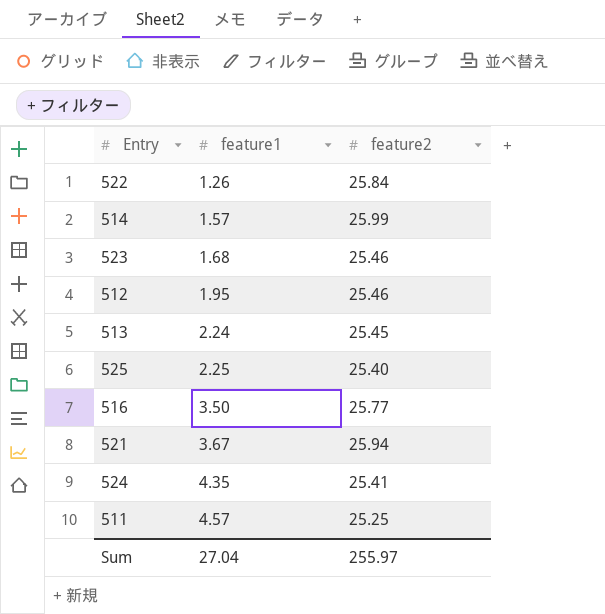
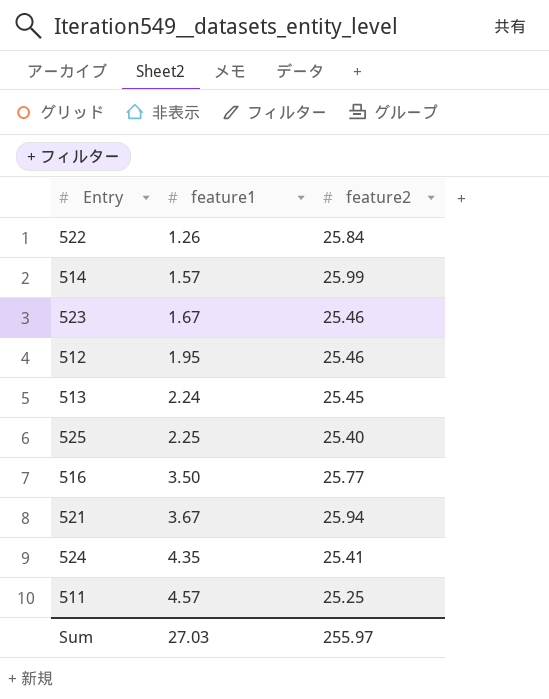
523 | feature1: 1.68 -> 1.67
Sum | feature1: 27.04 -> 27.03

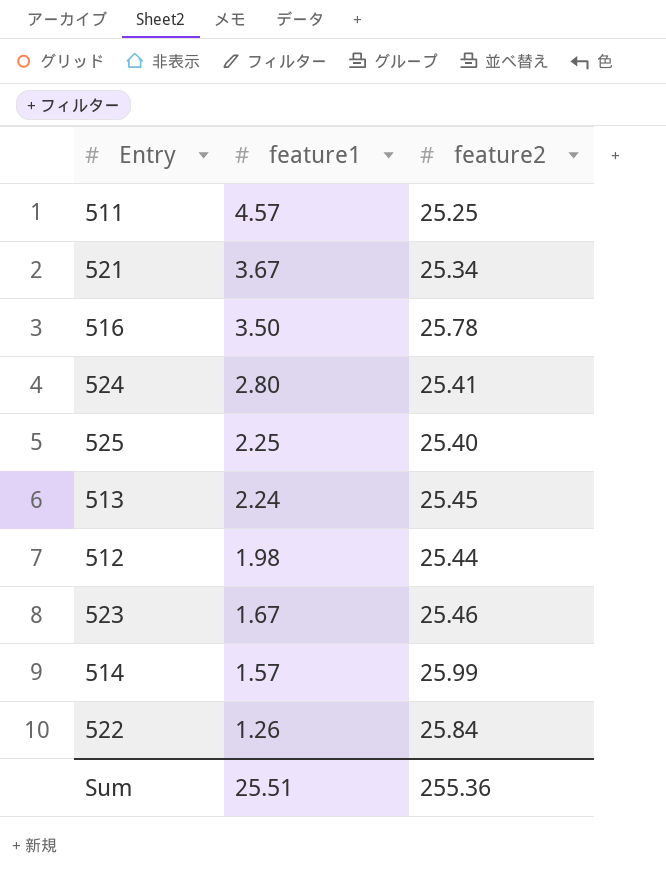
row order: feature1 ascending -> feature1 descending
521 | feature2: 25.94 -> 25.34
516 | feature2: 25.77 -> 25.78
524 | feature1: 4.35 -> 2.80
512 | feature1: 1.95 -> 1.98
512 | feature2: 25.46 -> 25.44
Sum | feature1: 27.03 -> 25.51
Sum | feature2: 255.97 -> 255.36

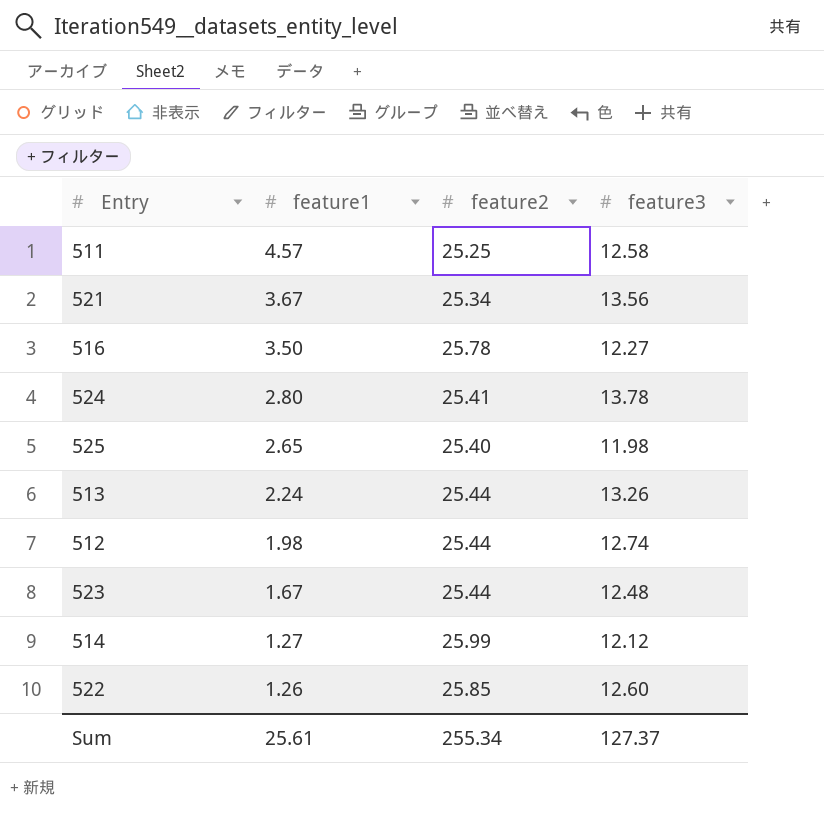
column feature3 | position: none -> 4
525 | feature1: 2.25 -> 2.65
513 | feature2: 25.45 -> 25.44
523 | feature2: 25.46 -> 25.44
514 | feature1: 1.57 -> 1.27
522 | feature2: 25.84 -> 25.85
Sum | feature1: 25.51 -> 25.61
Sum | feature2: 255.36 -> 255.34

